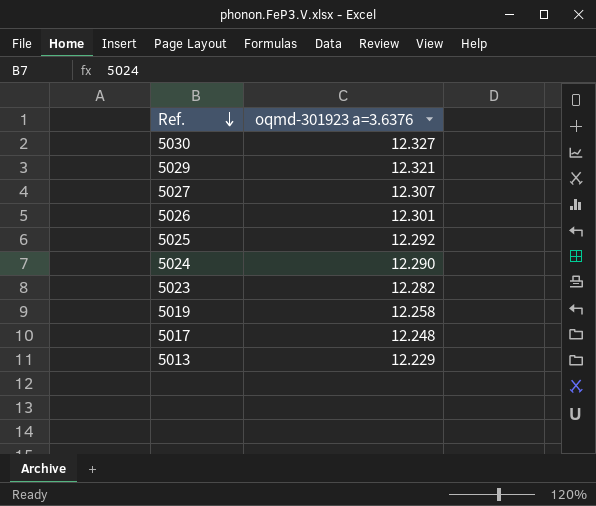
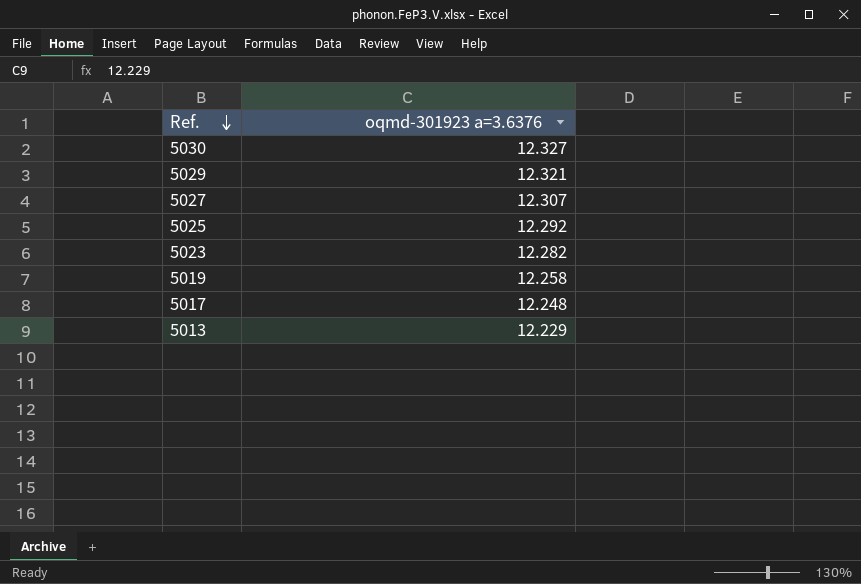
row 5026: 12.301 -> none
row 5024: 12.290 -> none

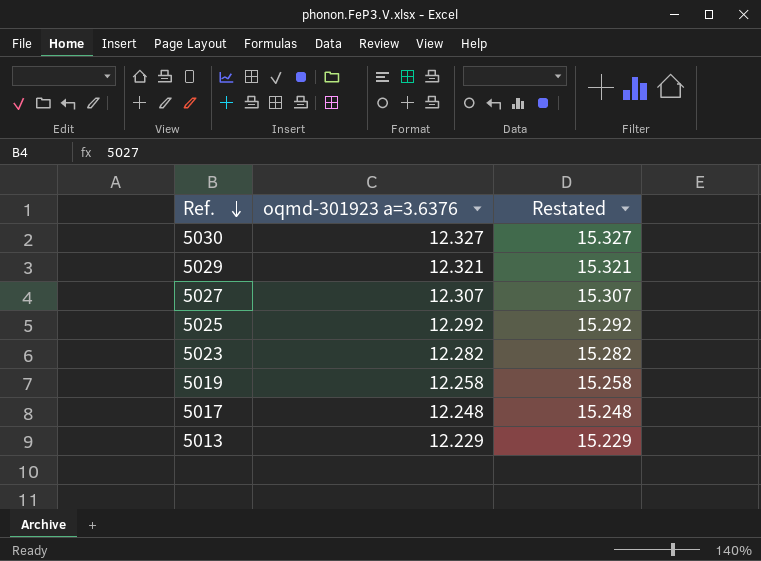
column Restated | formula: none -> [oqmd-301923 a=3.6376] + 3

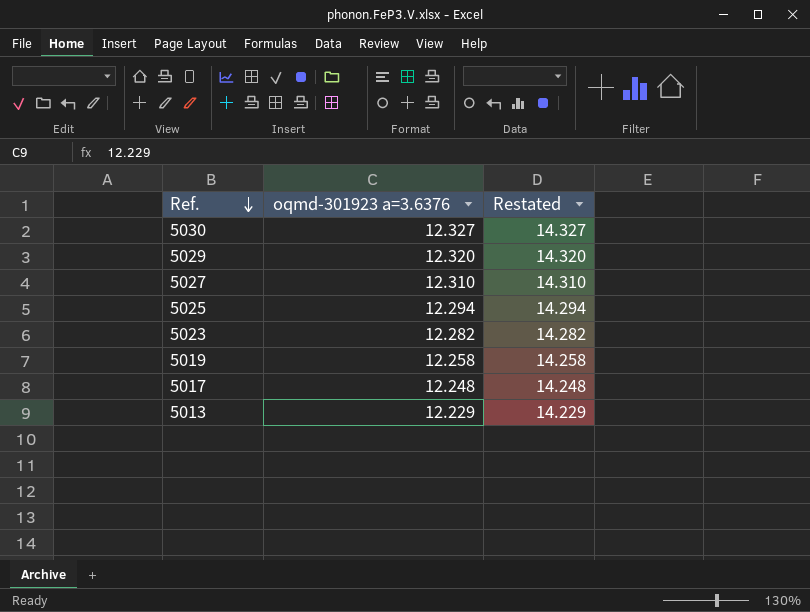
column Restated | formula: [oqmd-301923 a=3.6376] + 3 -> [oqmd-301923 a=3.6376] + 2
5029 | oqmd-301923 a=3.6376: 12.321 -> 12.320
5027 | oqmd-301923 a=3.6376: 12.307 -> 12.310
5025 | oqmd-301923 a=3.6376: 12.292 -> 12.294

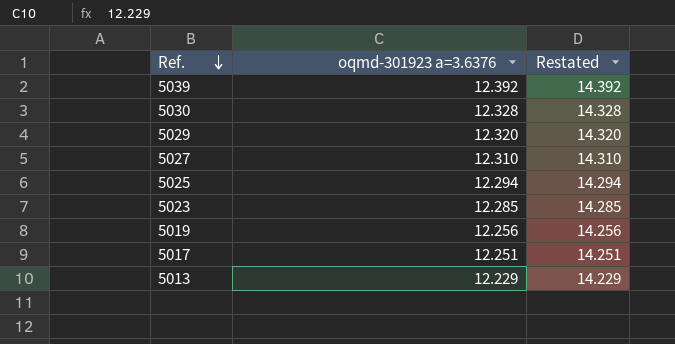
row 5039: none -> 12.392 | 14.392
5030 | oqmd-301923 a=3.6376: 12.327 -> 12.328
5030 | Restated: 14.327 -> 14.328
5023 | oqmd-301923 a=3.6376: 12.282 -> 12.285
5023 | Restated: 14.282 -> 14.285
5019 | oqmd-301923 a=3.6376: 12.258 -> 12.256
5019 | Restated: 14.258 -> 14.256
5017 | oqmd-301923 a=3.6376: 12.248 -> 12.251
5017 | Restated: 14.248 -> 14.251

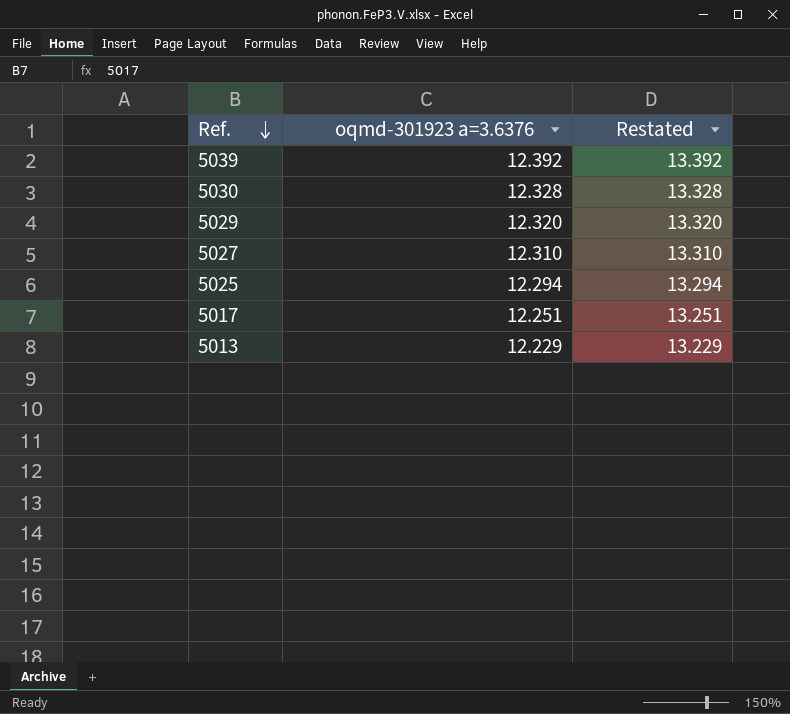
column Restated | formula: [oqmd-301923 a=3.6376] + 2 -> [oqmd-301923 a=3.6376] + 1
row 5023: 12.285 | 14.285 -> none
row 5019: 12.256 | 14.256 -> none

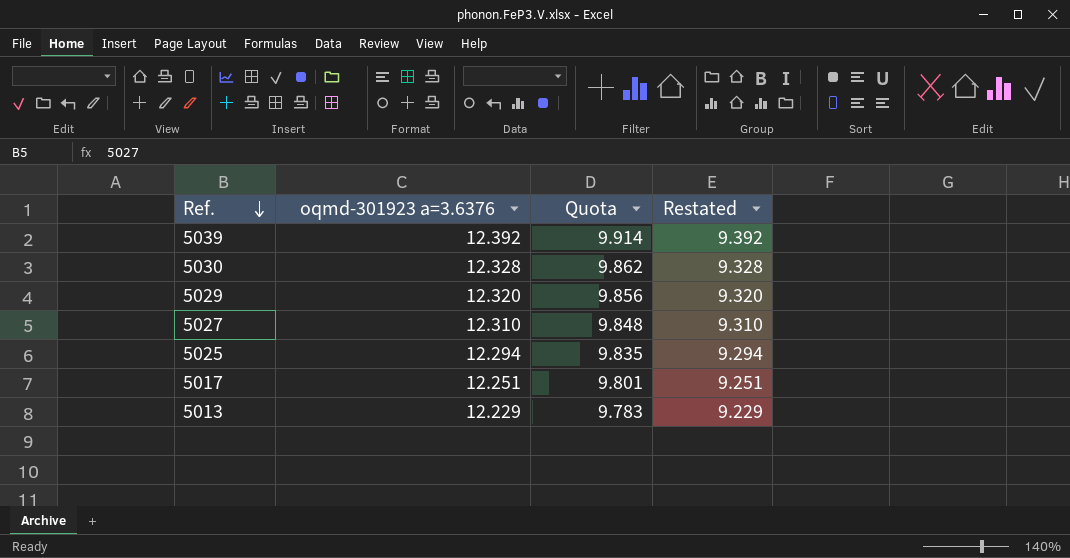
column Quota | formula: none -> [oqmd-301923 a=3.6376] * 0.8
column Restated | formula: [oqmd-301923 a=3.6376] + 1 -> [oqmd-301923 a=3.6376] - 3

